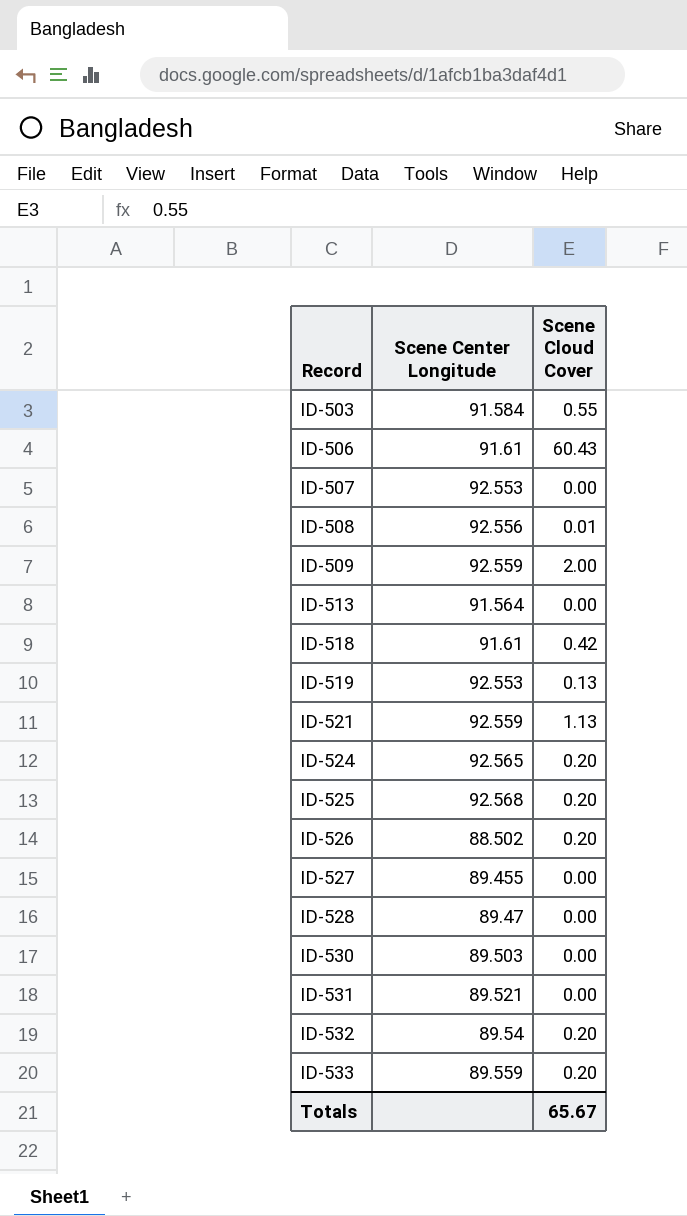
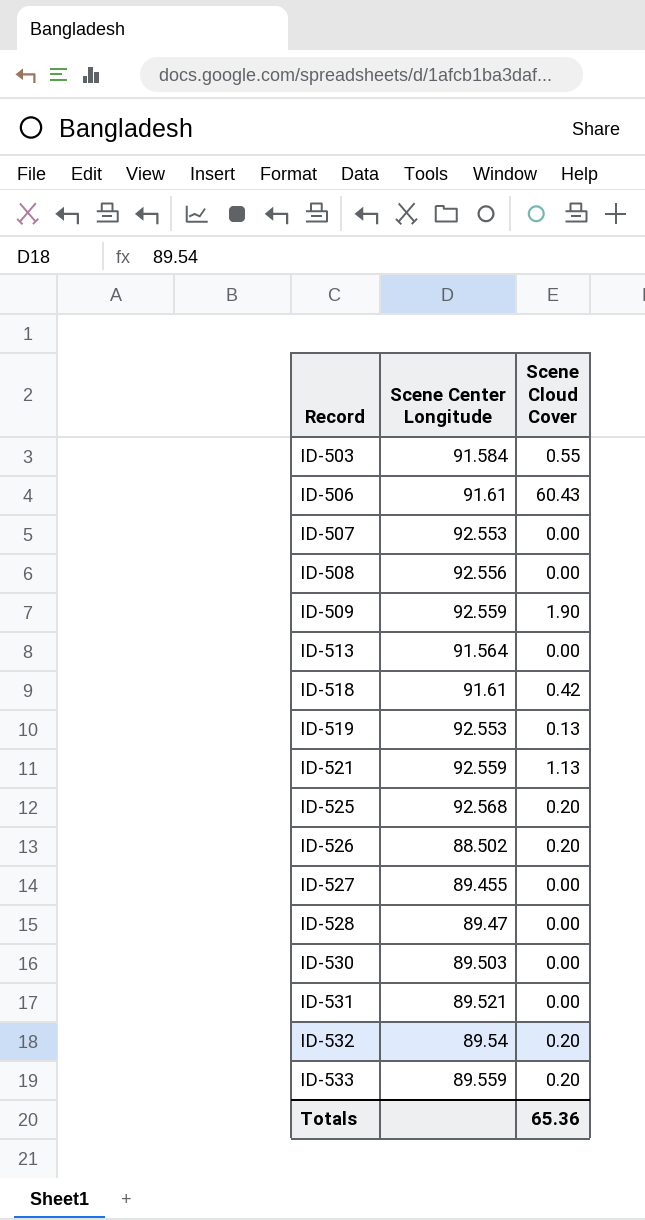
row ID-524: 92.565 | 0.20 -> none
ID-508 | Scene Cloud Cover: 0.01 -> 0.00
ID-509 | Scene Cloud Cover: 2.00 -> 1.90
Totals | Scene Cloud Cover: 65.67 -> 65.36

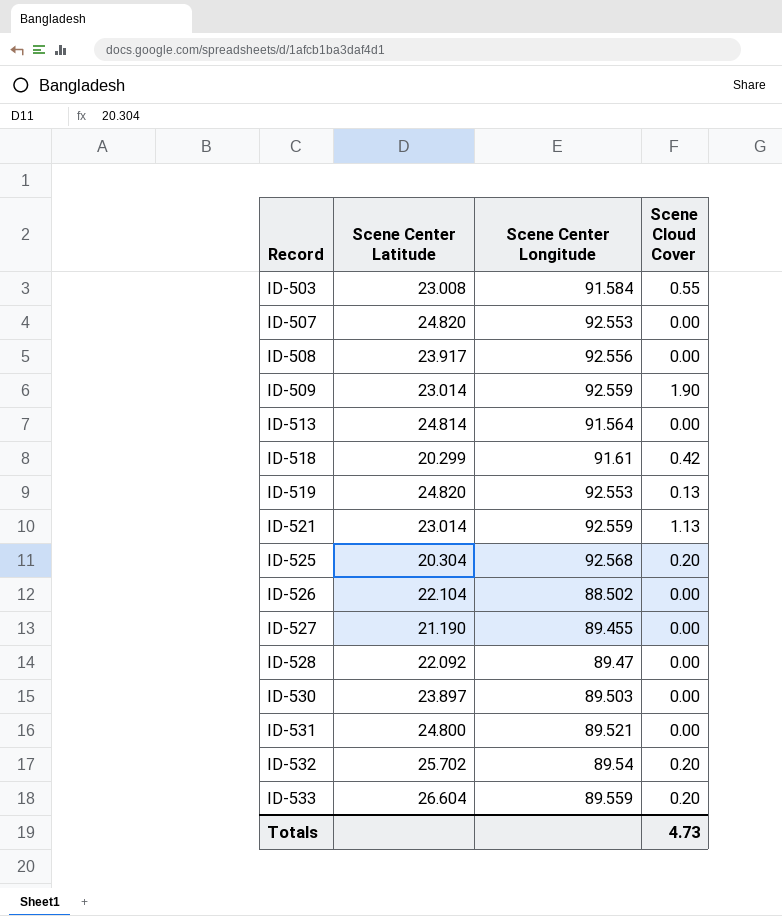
column Scene Center Latitude | position: none -> 2
row ID-506: 91.61 | 60.43 -> none
ID-526 | Scene Cloud Cover: 0.20 -> 0.00
Totals | Scene Cloud Cover: 65.36 -> 4.73

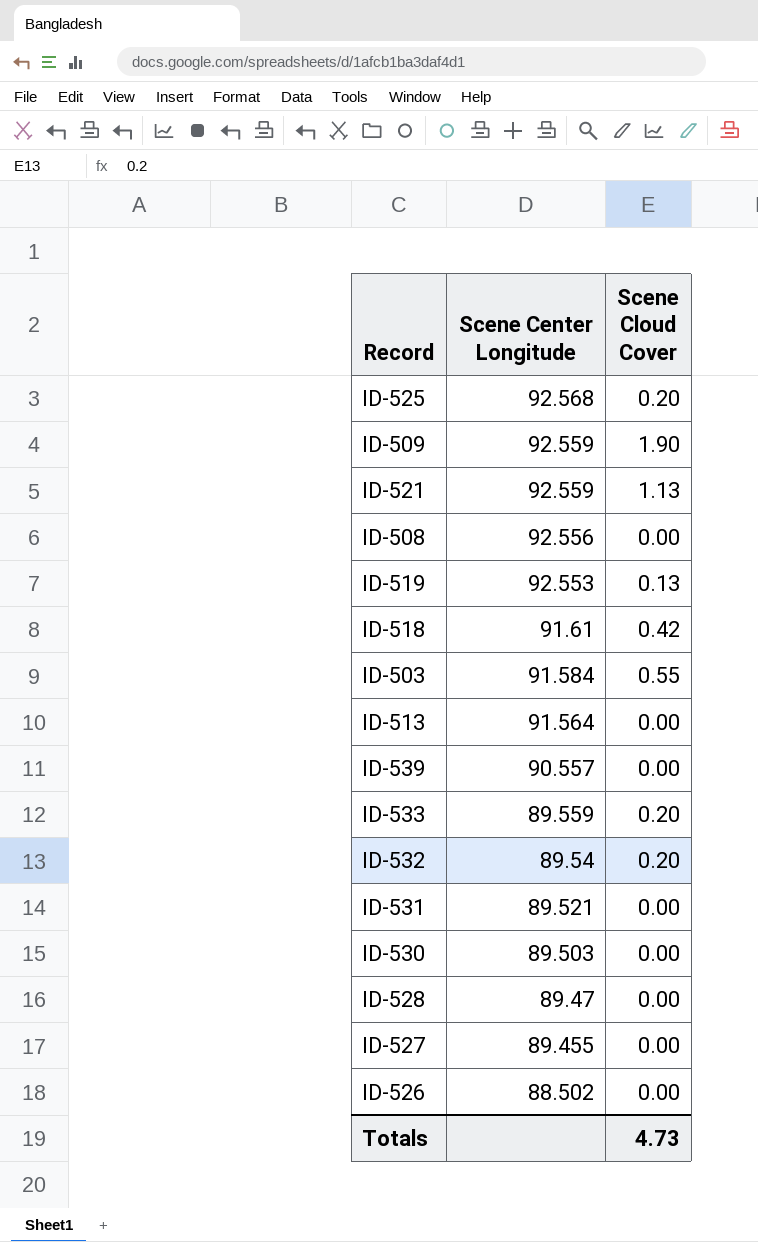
row order: Record ascending -> Scene Center Longitude descending
column Scene Center Latitude | position: 2 -> none
row ID-507: 24.820 | 92.553 | 0.00 -> none
row ID-539: none -> 90.557 | 0.00

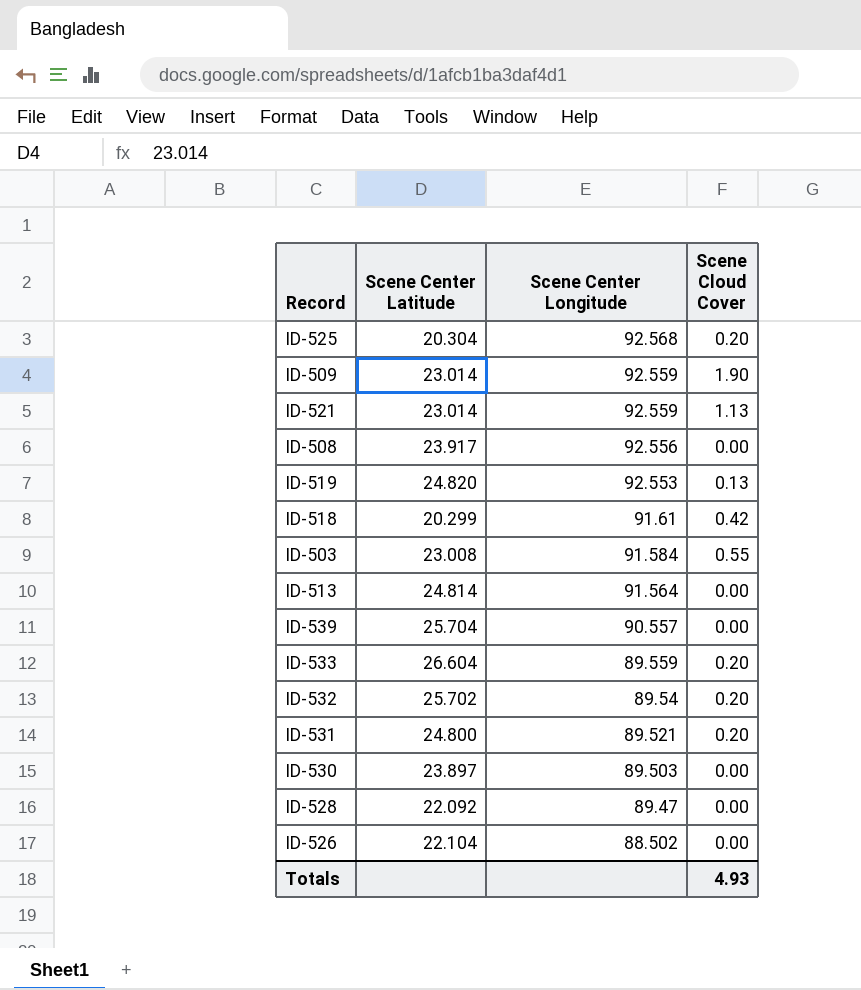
column Scene Center Latitude | position: none -> 2
row ID-527: 89.455 | 0.00 -> none
ID-531 | Scene Cloud Cover: 0.00 -> 0.20
Totals | Scene Cloud Cover: 4.73 -> 4.93

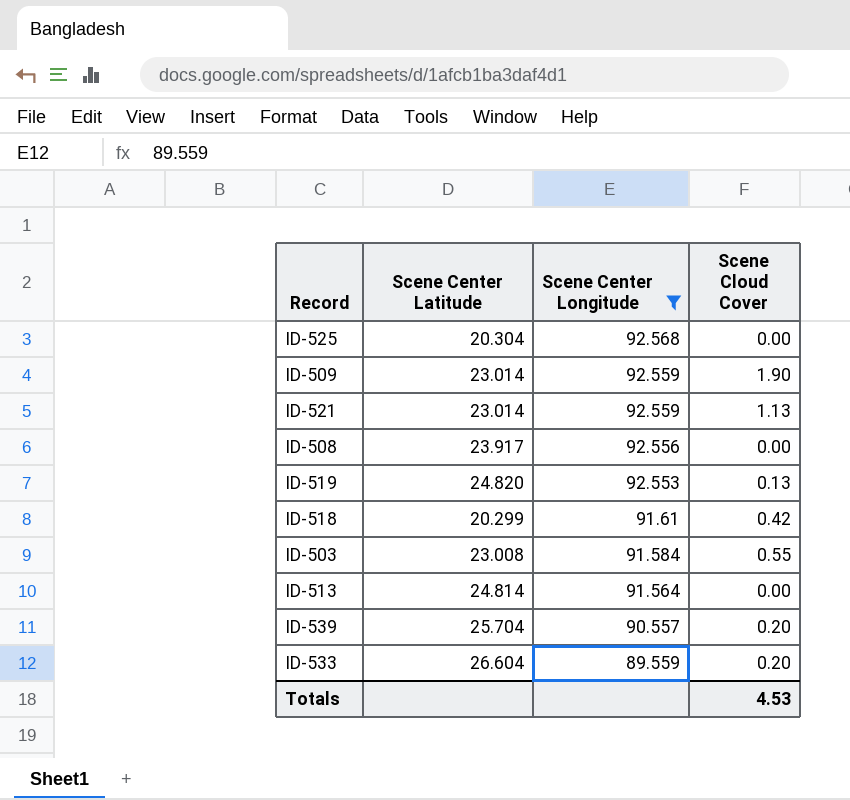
filter: none -> Scene Center Longitude >= 89.559
ID-525 | Scene Cloud Cover: 0.20 -> 0.00
ID-539 | Scene Cloud Cover: 0.00 -> 0.20
Totals | Scene Cloud Cover: 4.93 -> 4.53

